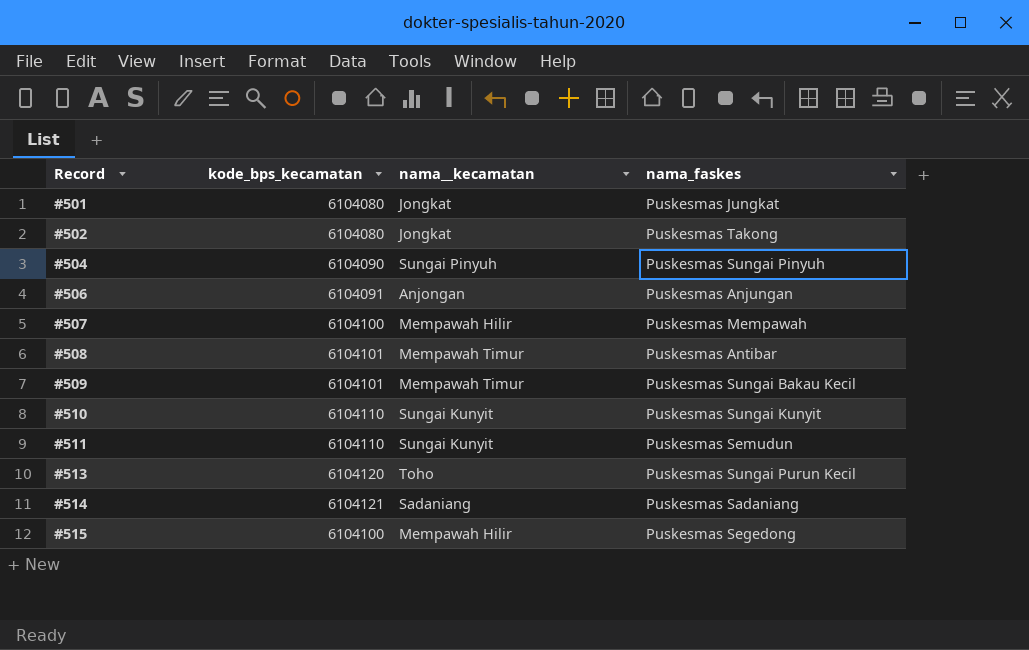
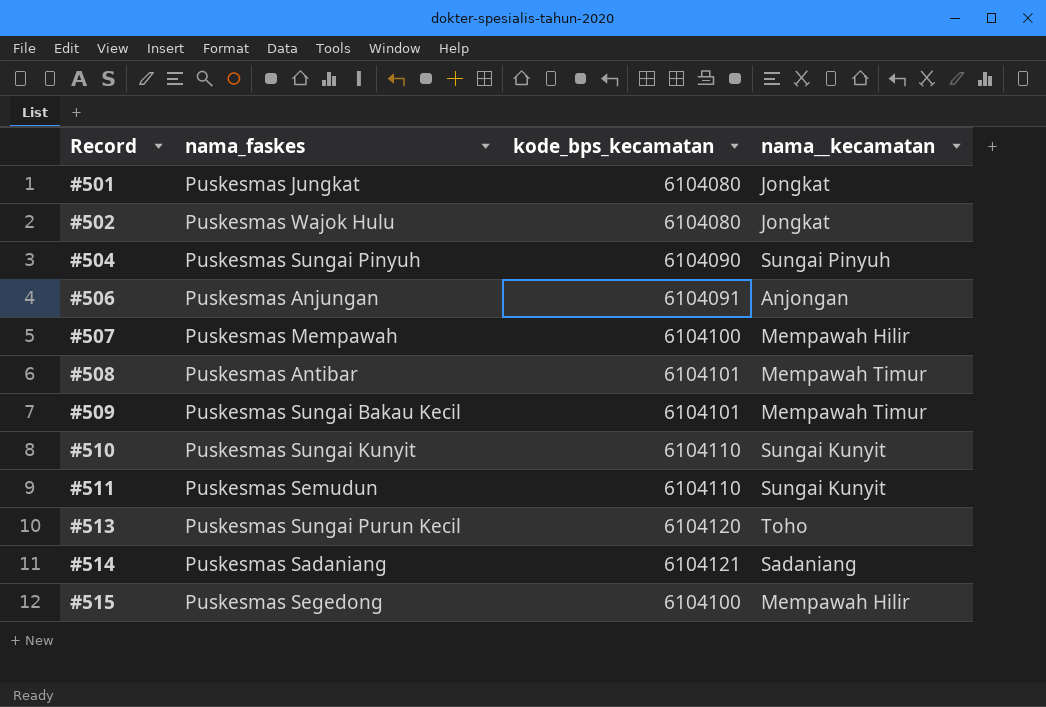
column nama_faskes | position: 4 -> 2
#502 | nama_faskes: Puskesmas Takong -> Puskesmas Wajok Hulu

